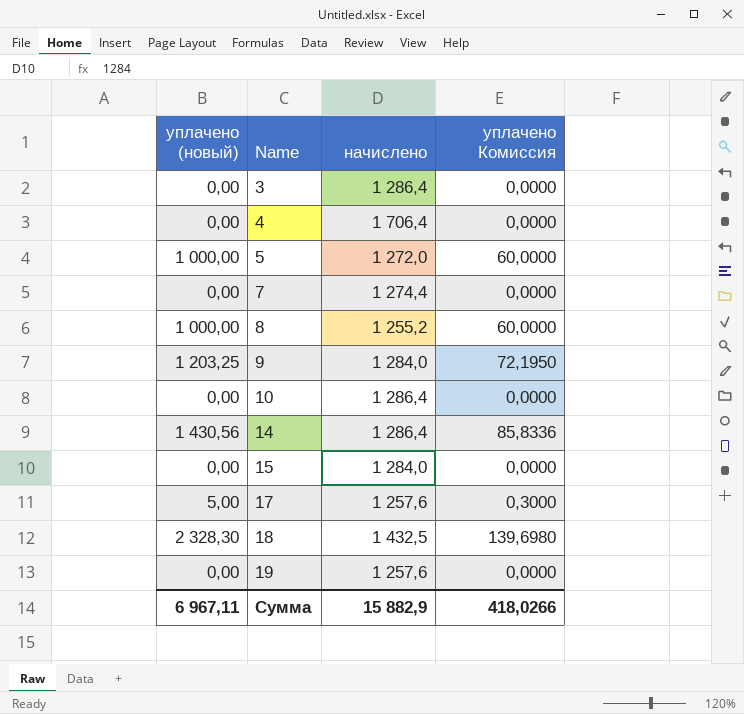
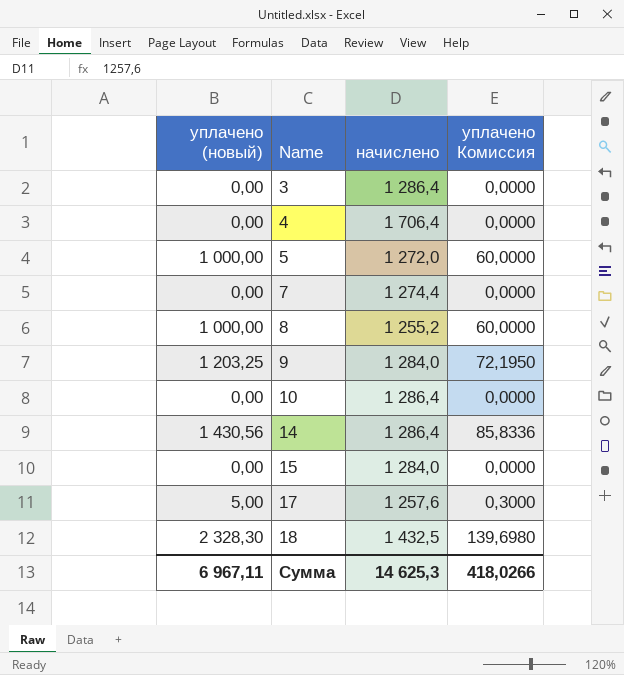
row 19: 0,00 | 1 257,6 | 0,0000 -> none
Сумма | начислено: 15 882,9 -> 14 625,3

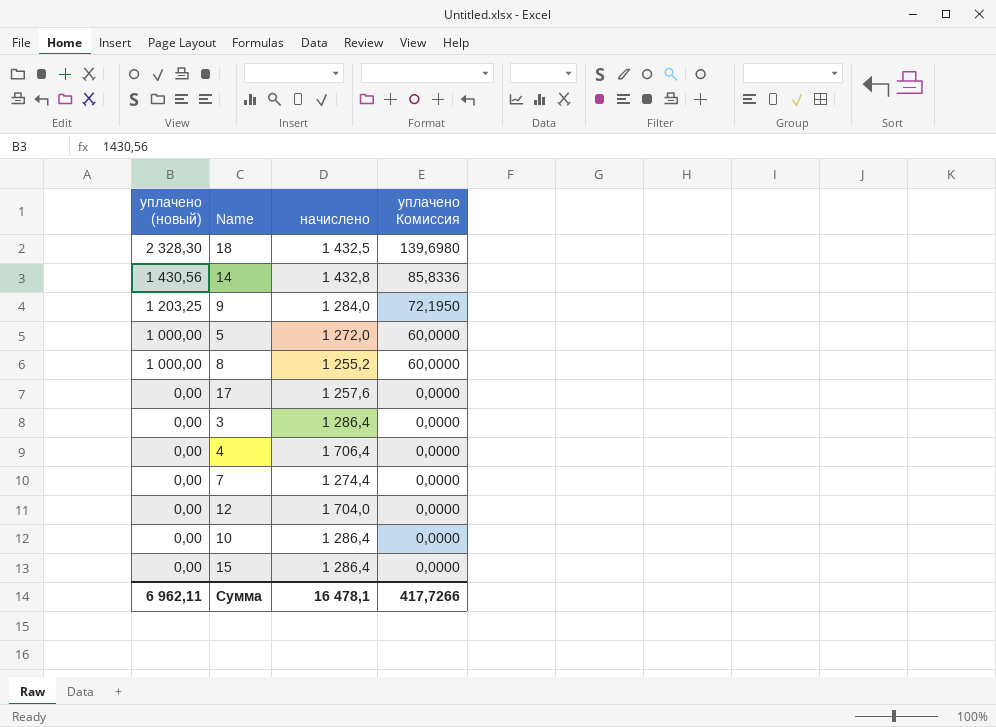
row order: Name ascending -> уплачено (новый) descending
14 | начислено: 1 286,4 -> 1 432,8
17 | уплачено (новый): 5,00 -> 0,00
17 | уплачено Комиссия: 0,3000 -> 0,0000
row 12: none -> 0,00 | 1 704,0 | 0,0000
15 | начислено: 1 284,0 -> 1 286,4
Сумма | уплачено (новый): 6 967,11 -> 6 962,11
Сумма | начислено: 14 625,3 -> 16 478,1
Сумма | уплачено Комиссия: 418,0266 -> 417,7266

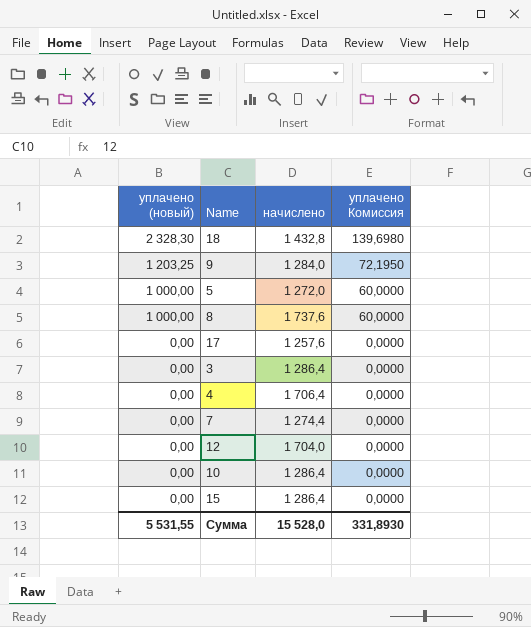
row 14: 1 430,56 | 1 432,8 | 85,8336 -> none
18 | начислено: 1 432,5 -> 1 432,8
8 | начислено: 1 255,2 -> 1 737,6
Сумма | уплачено (новый): 6 962,11 -> 5 531,55
Сумма | начислено: 16 478,1 -> 15 528,0
Сумма | уплачено Комиссия: 417,7266 -> 331,8930

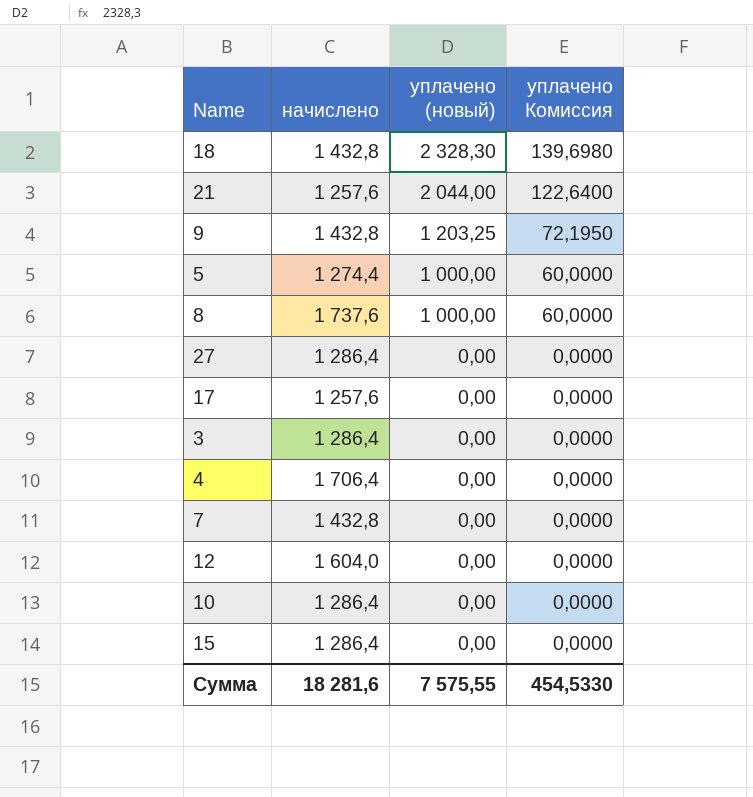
column уплачено (новый) | position: 1 -> 3
row 21: none -> 1 257,6 | 2 044,00 | 122,6400
9 | начислено: 1 284,0 -> 1 432,8
5 | начислено: 1 272,0 -> 1 274,4
row 27: none -> 1 286,4 | 0,00 | 0,0000
7 | начислено: 1 274,4 -> 1 432,8
12 | начислено: 1 704,0 -> 1 604,0
Сумма | начислено: 15 528,0 -> 18 281,6
Сумма | уплачено (новый): 5 531,55 -> 7 575,55
Сумма | уплачено Комиссия: 331,8930 -> 454,5330

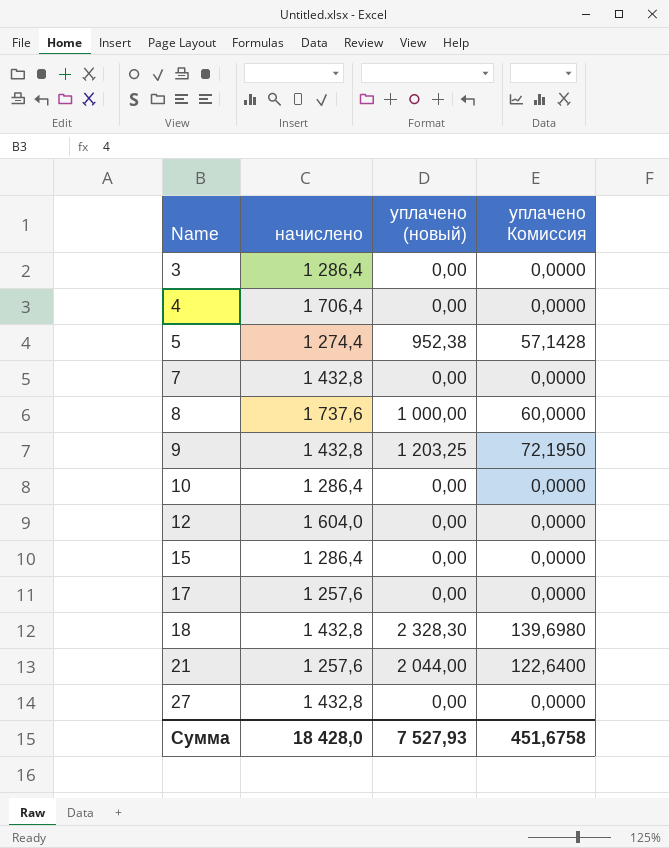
row order: уплачено (новый) descending -> Name ascending
5 | уплачено (новый): 1 000,00 -> 952,38
5 | уплачено Комиссия: 60,0000 -> 57,1428
27 | начислено: 1 286,4 -> 1 432,8
Сумма | начислено: 18 281,6 -> 18 428,0
Сумма | уплачено (новый): 7 575,55 -> 7 527,93
Сумма | уплачено Комиссия: 454,5330 -> 451,6758

